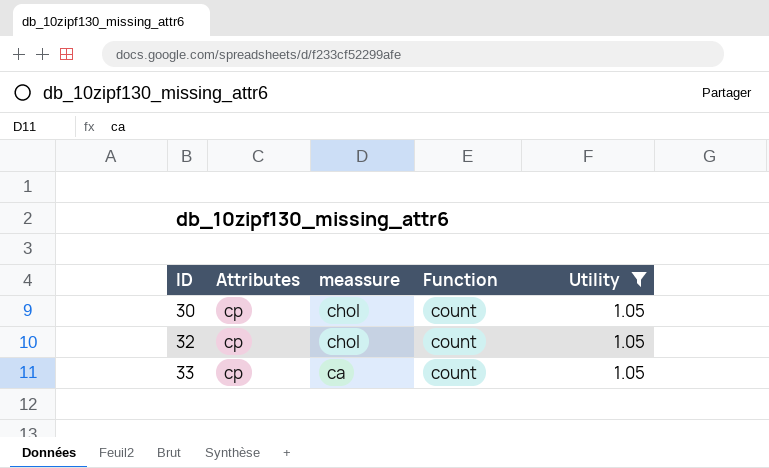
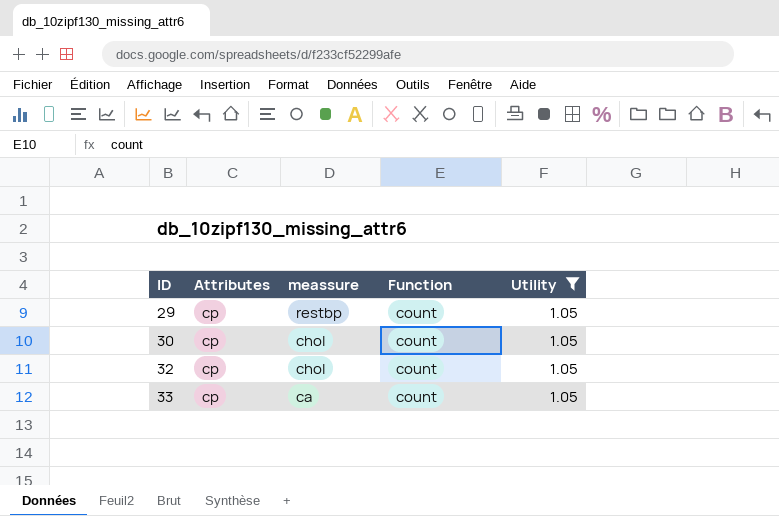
row 29: none -> cp | restbp | count | 1.05

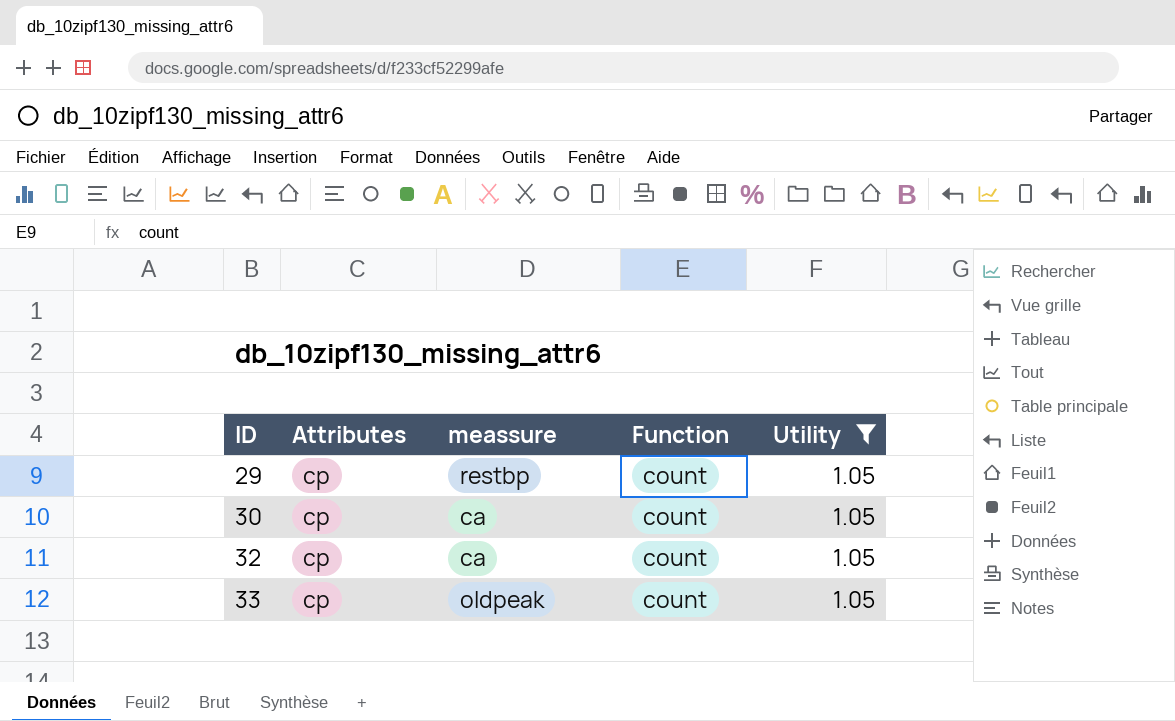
30 | meassure: chol -> ca
32 | meassure: chol -> ca
33 | meassure: ca -> oldpeak

